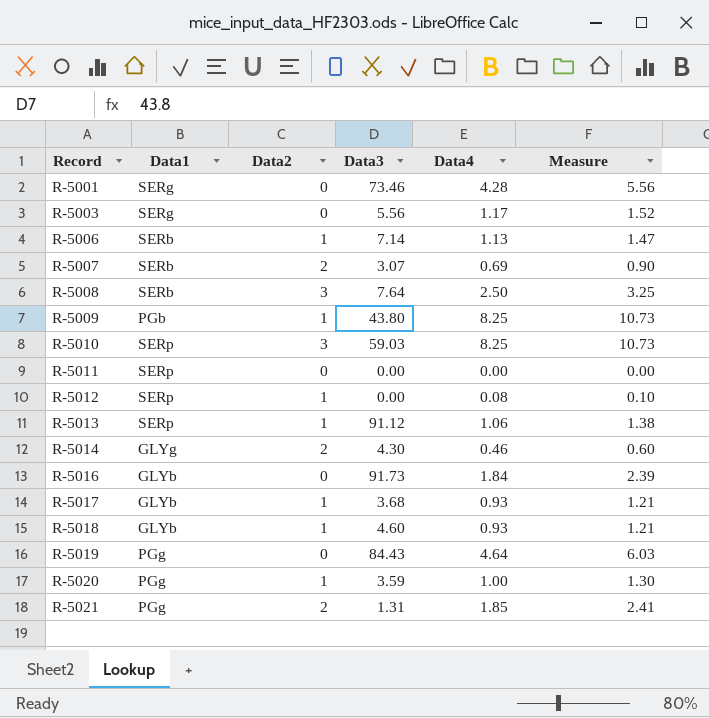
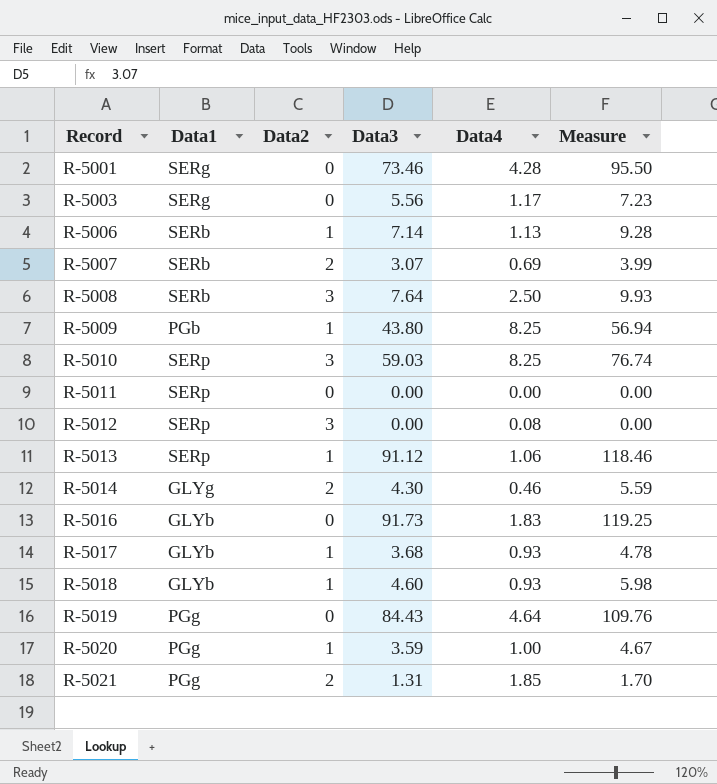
column Measure | formula: [Data4] * 1.3 -> [Data3] * 1.3
R-5012 | Data2: 1 -> 3
R-5016 | Data4: 1.84 -> 1.83

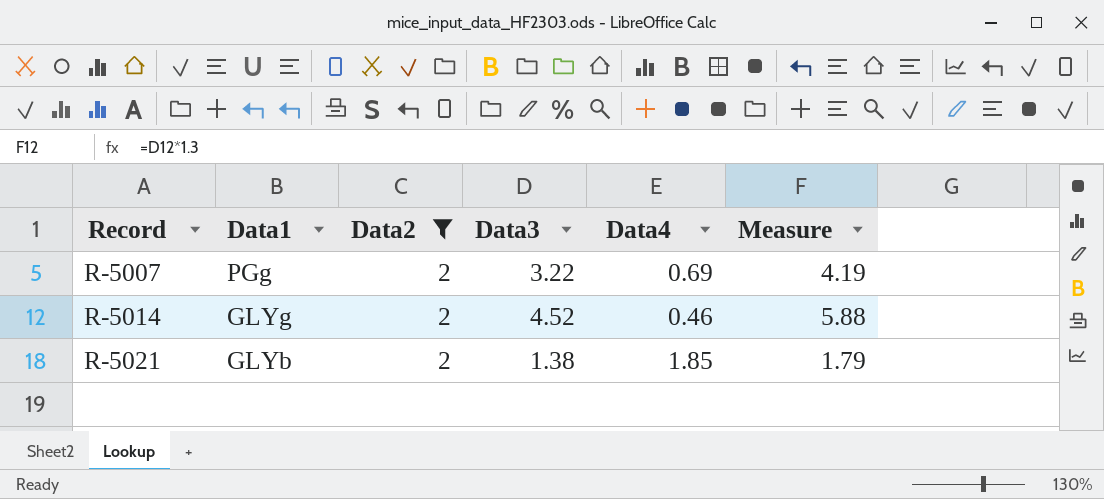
filter: none -> Data2 = 2
R-5007 | Data1: SERb -> PGg
R-5007 | Data3: 3.07 -> 3.22
R-5007 | Measure: 3.99 -> 4.19
R-5014 | Data3: 4.30 -> 4.52
R-5014 | Measure: 5.59 -> 5.88
R-5021 | Data1: PGg -> GLYb
R-5021 | Data3: 1.31 -> 1.38
R-5021 | Measure: 1.70 -> 1.79

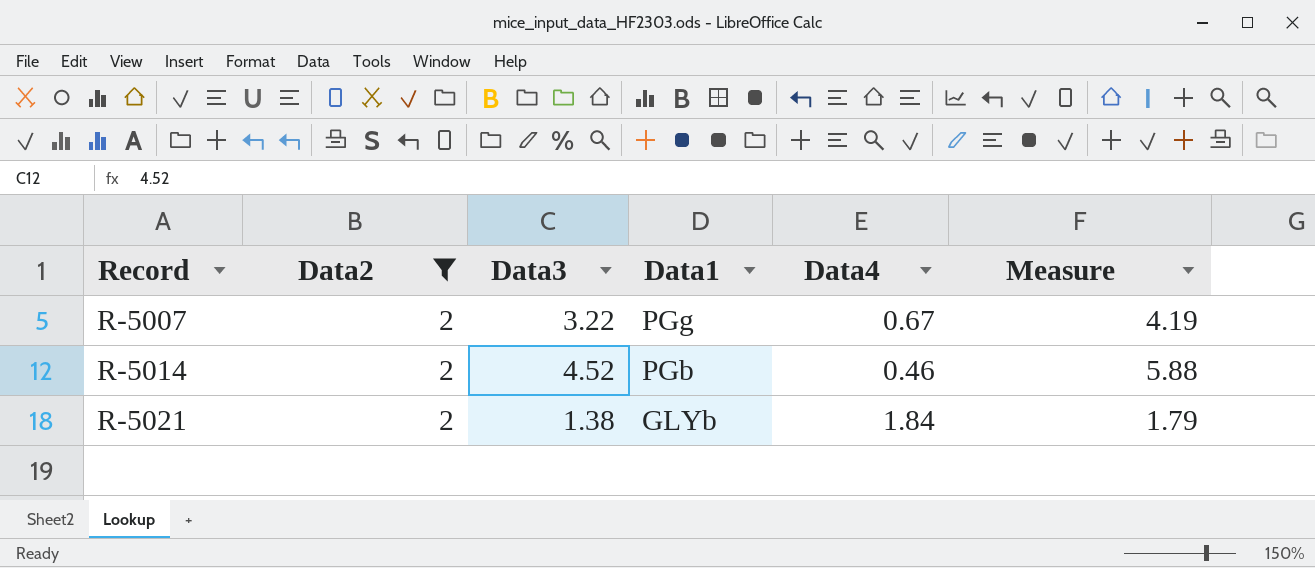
column Data1 | position: 2 -> 4
R-5007 | Data4: 0.69 -> 0.67
R-5014 | Data1: GLYg -> PGb
R-5021 | Data4: 1.85 -> 1.84

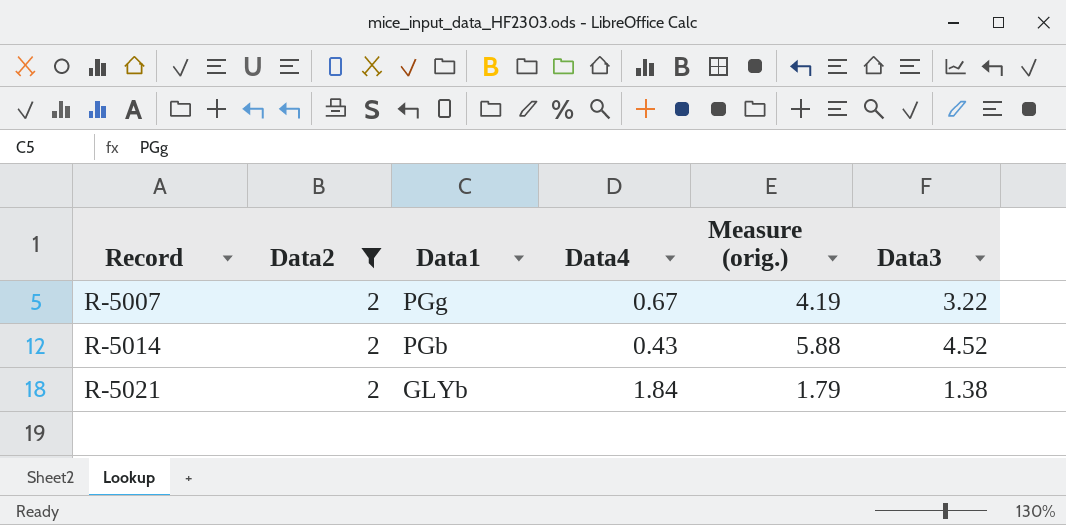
column name: Measure -> Measure (orig.)
column Data3 | position: 3 -> 6
R-5014 | Data4: 0.46 -> 0.43

